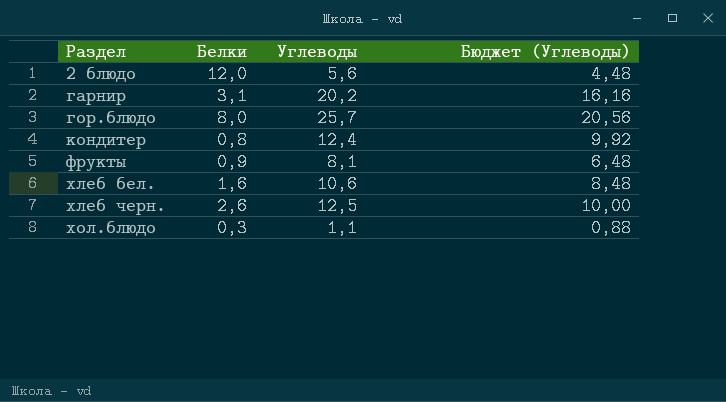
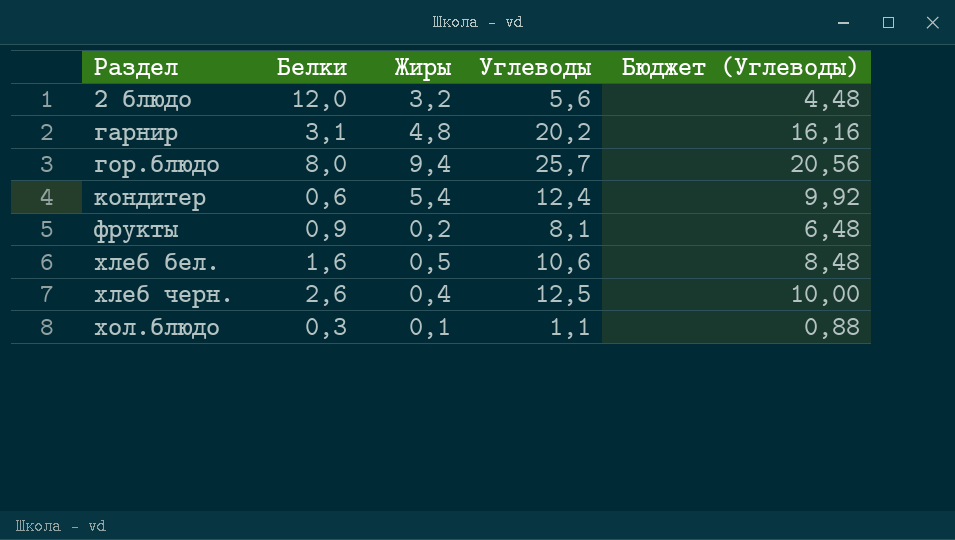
column Жиры | position: none -> 3
кондитер | Белки: 0,8 -> 0,6

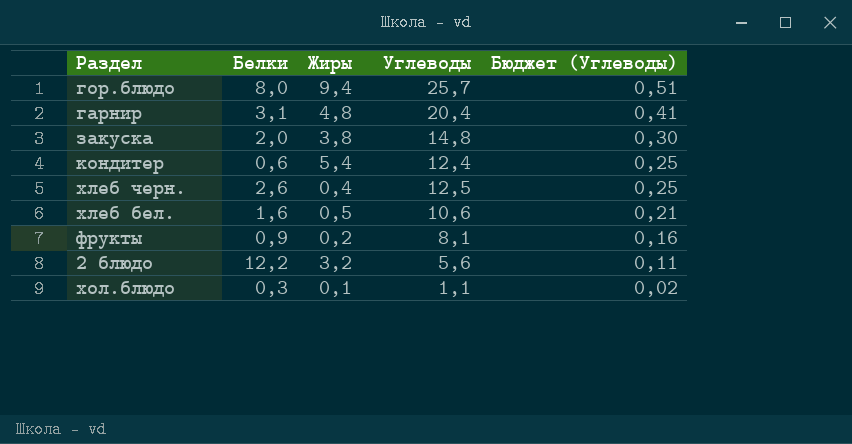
row order: Раздел ascending -> Бюджет (Углеводы) descending
column Бюджет (Углеводы) | formula: [Углеводы] * 0,8 -> [Углеводы] * 0,02
гарнир | Углеводы: 20,2 -> 20,4
row закуска: none -> 2,0 | 3,8 | 14,8 | 0,30
2 блюдо | Белки: 12,0 -> 12,2

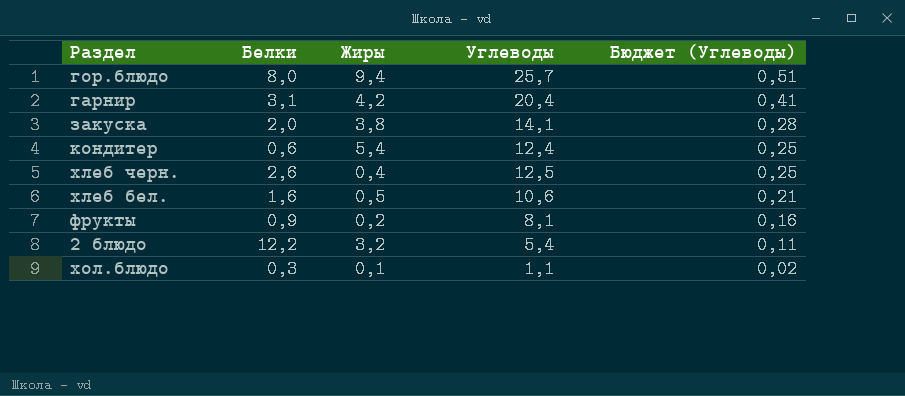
гарнир | Жиры: 4,8 -> 4,2
закуска | Углеводы: 14,8 -> 14,1
закуска | Бюджет (Углеводы): 0,30 -> 0,28
2 блюдо | Углеводы: 5,6 -> 5,4

